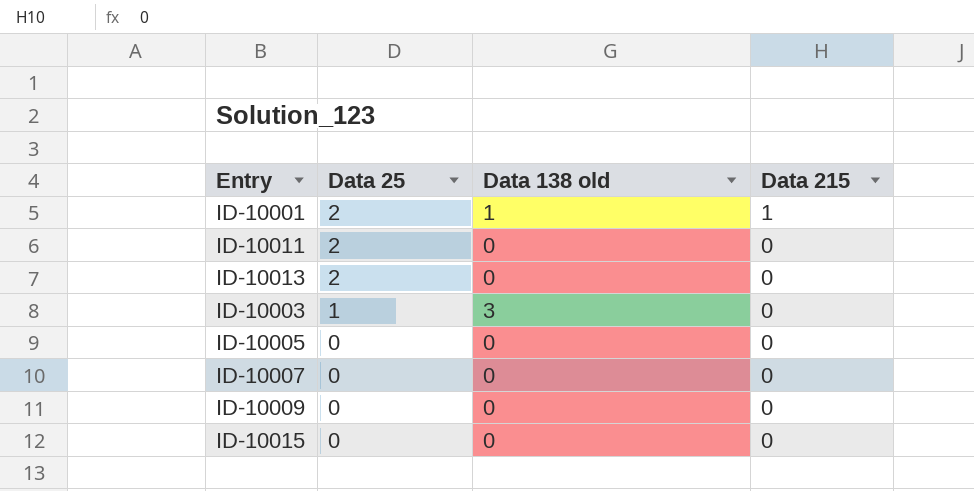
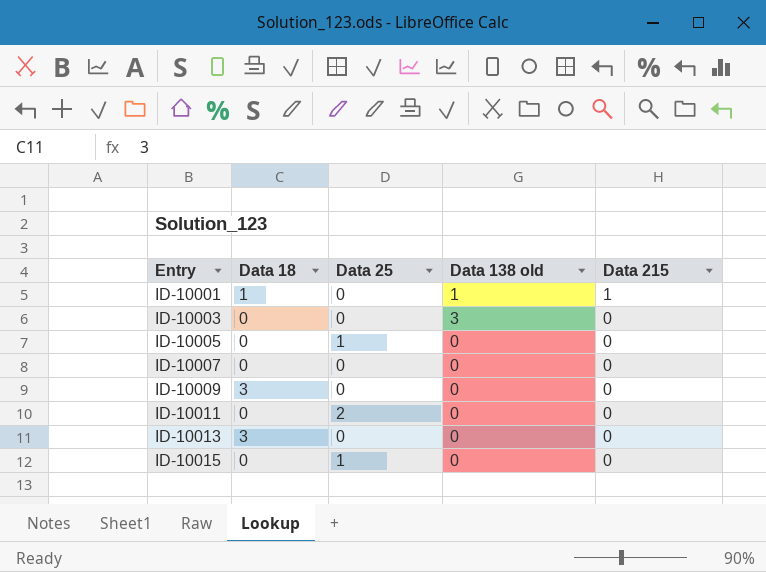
row order: Data 25 descending -> Entry ascending
column Data 18 | position: none -> 2
ID-10001 | Data 25: 2 -> 0
ID-10003 | Data 25: 1 -> 0
ID-10005 | Data 25: 0 -> 1
ID-10013 | Data 25: 2 -> 0
ID-10015 | Data 25: 0 -> 1

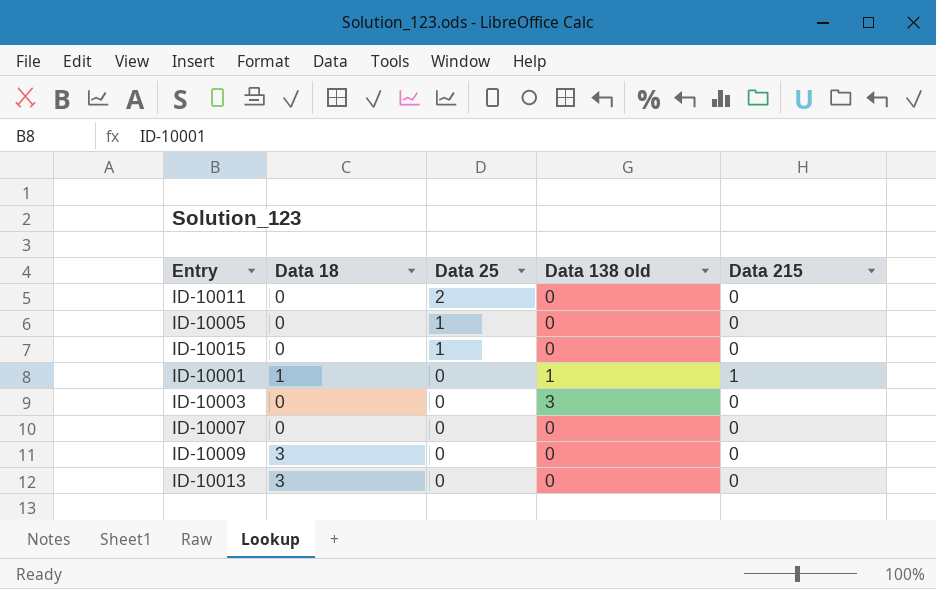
row order: Entry ascending -> Data 25 descending

